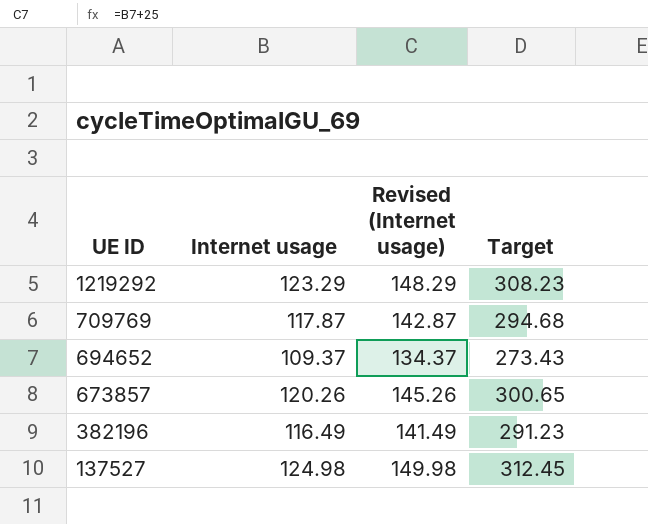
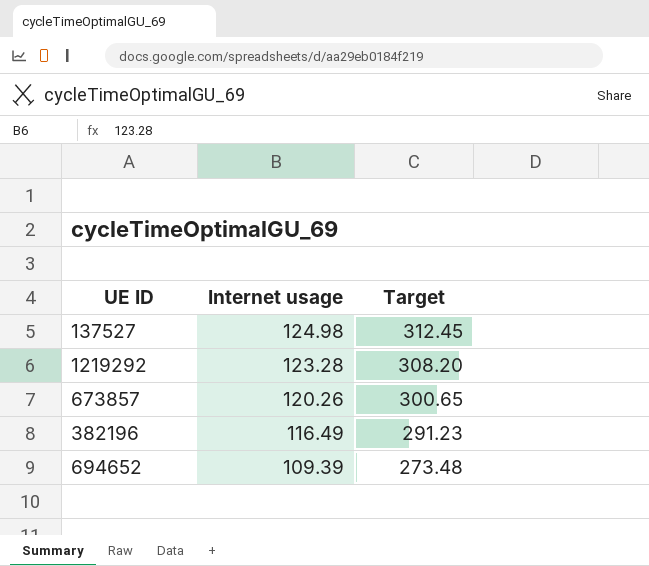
row order: UE ID descending -> Internet usage descending
column Revised (Internet usage) | formula: [Internet usage] + 25 -> none
row 709769: 117.87 | 142.87 | 294.68 -> none
1219292 | Internet usage: 123.29 -> 123.28
1219292 | Target: 308.23 -> 308.20
694652 | Internet usage: 109.37 -> 109.39
694652 | Target: 273.43 -> 273.48

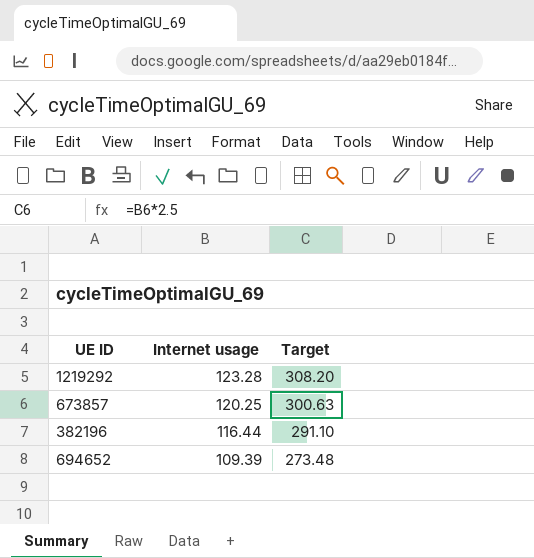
row 137527: 124.98 | 312.45 -> none
673857 | Internet usage: 120.26 -> 120.25
673857 | Target: 300.65 -> 300.63
382196 | Internet usage: 116.49 -> 116.44
382196 | Target: 291.23 -> 291.10

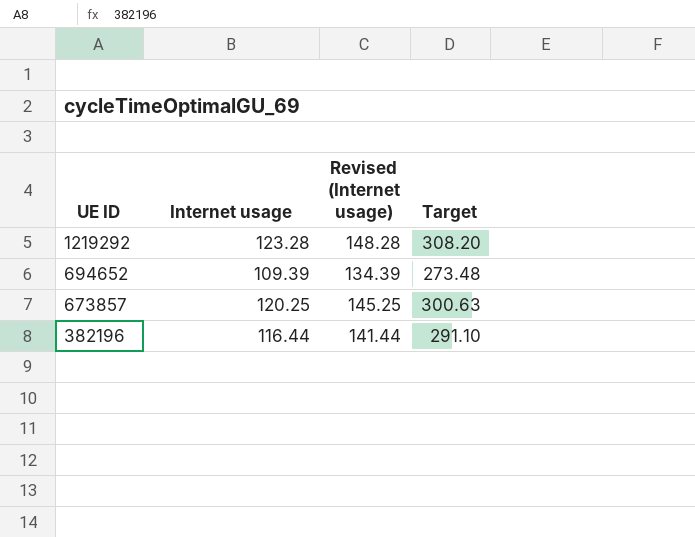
row order: Internet usage descending -> UE ID descending
column Revised (Internet usage) | formula: none -> [Internet usage] + 25

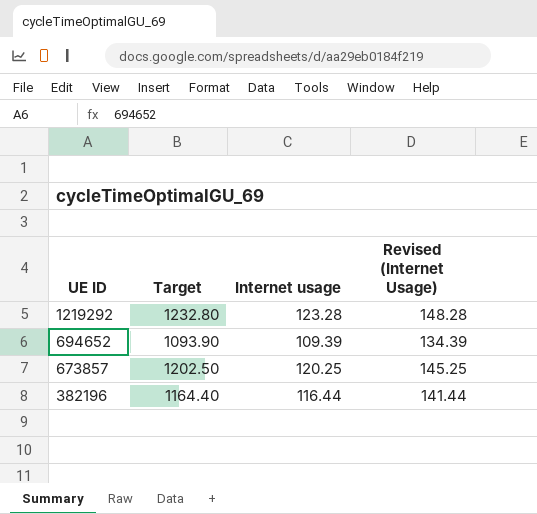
column Target | formula: [Internet usage] * 2.5 -> [Internet usage] * 10
column Target | position: 4 -> 2
column name: Revised (Internet usage) -> Revised (Internet Usage)

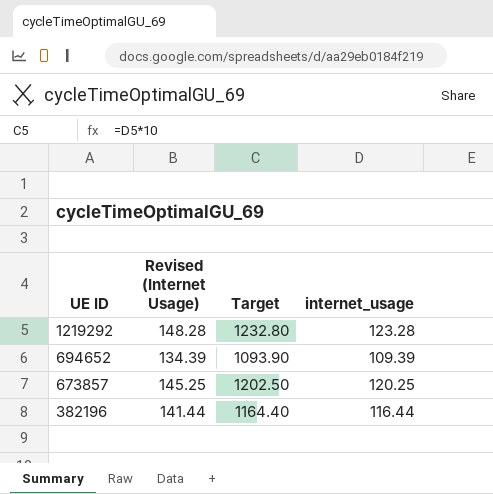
column Revised (Internet Usage) | position: 4 -> 2
column name: Internet usage -> internet_usage

